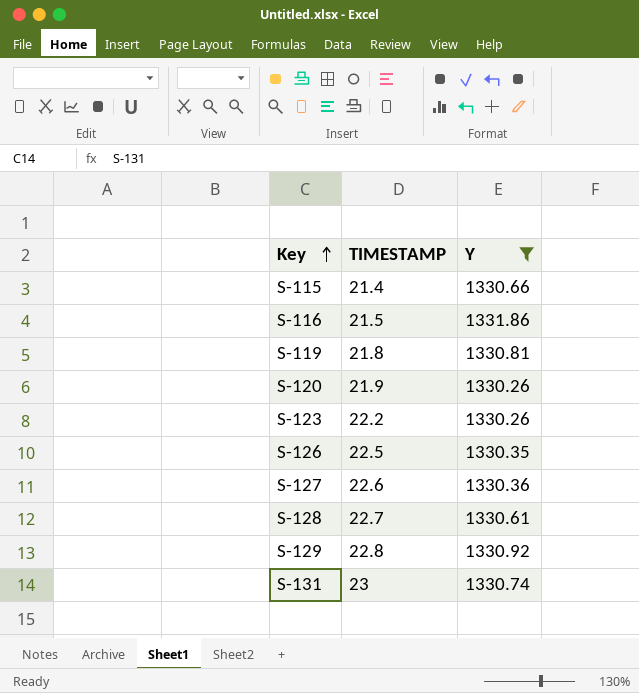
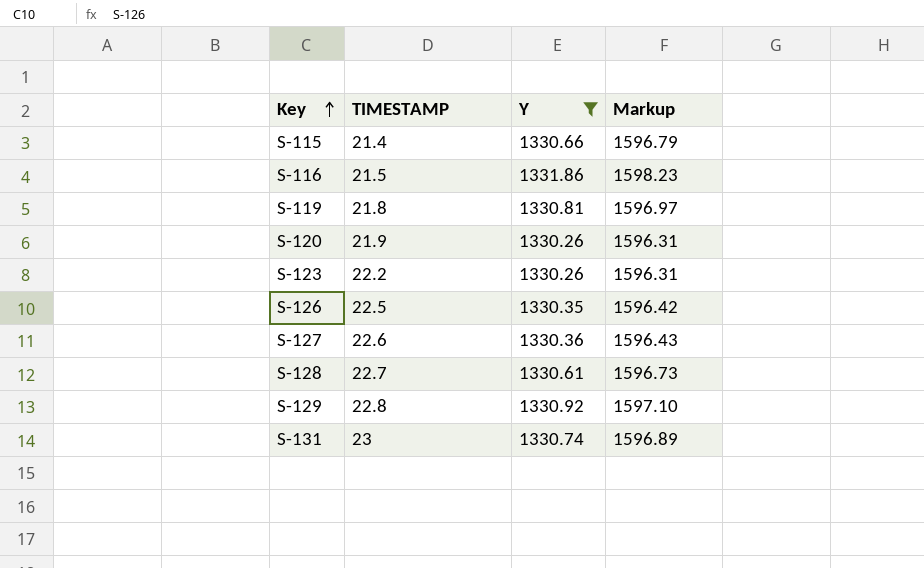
column Markup | formula: none -> [Y] * 1.2

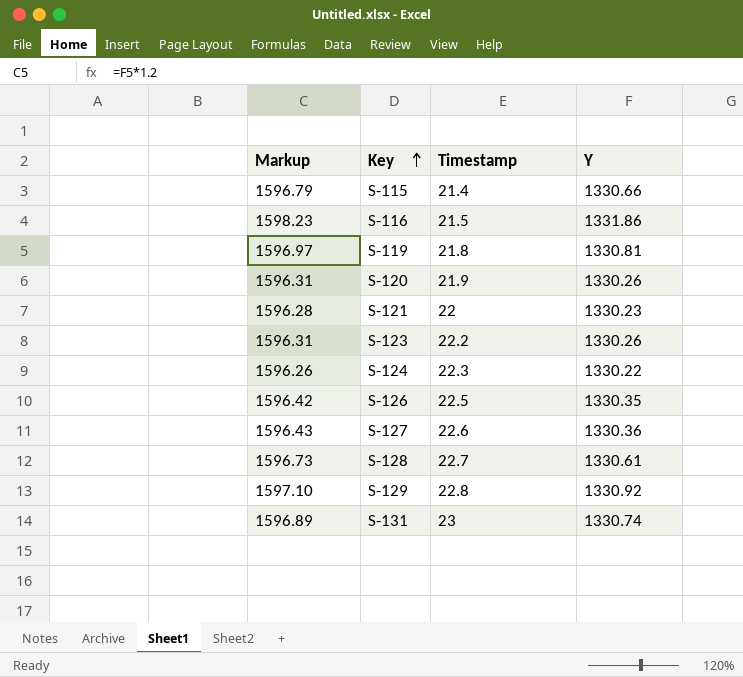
filter: Y >= 1330.26 -> none
column Markup | position: 4 -> 1
column name: TIMESTAMP -> Timestamp

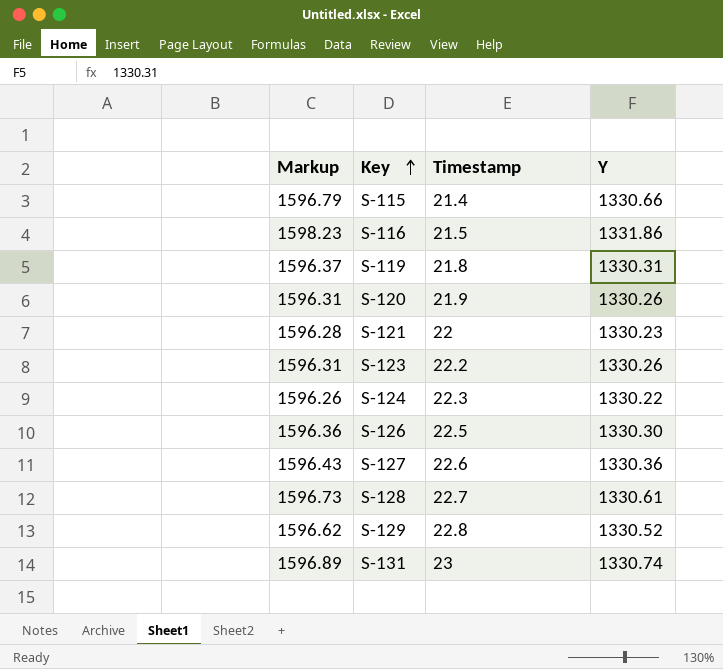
S-119 | Markup: 1596.97 -> 1596.37
S-119 | Y: 1330.81 -> 1330.31
S-126 | Markup: 1596.42 -> 1596.36
S-126 | Y: 1330.35 -> 1330.30
S-129 | Markup: 1597.10 -> 1596.62
S-129 | Y: 1330.92 -> 1330.52

